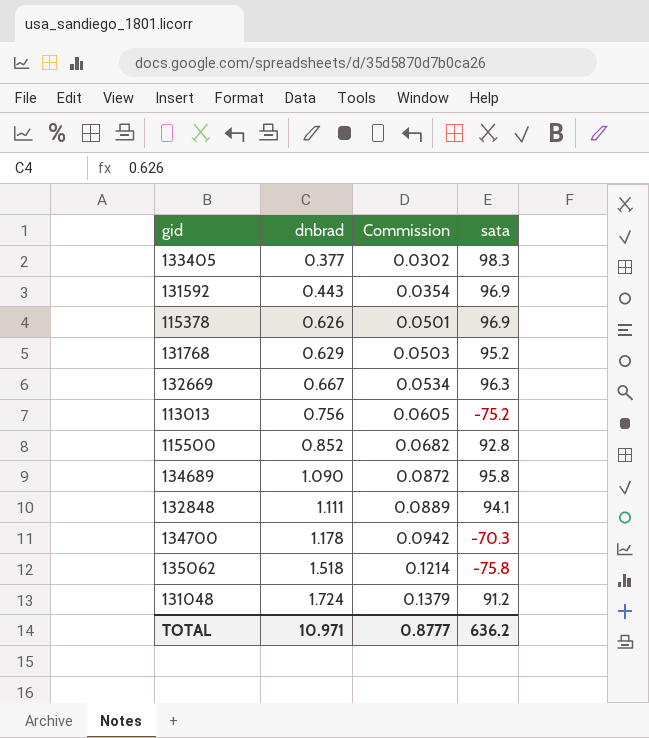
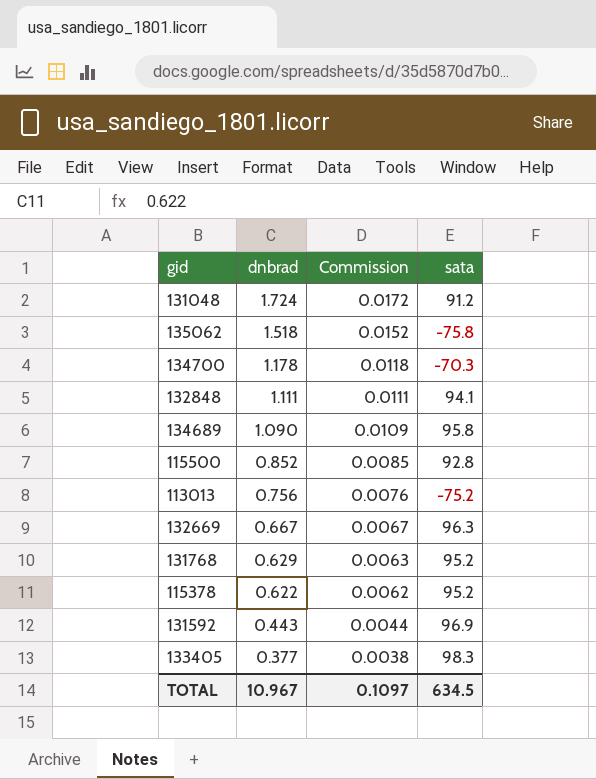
row order: dnbrad ascending -> dnbrad descending
column Commission | formula: [dnbrad] * 0.08 -> [dnbrad] * 0.01
115378 | dnbrad: 0.626 -> 0.622
115378 | sata: 96.9 -> 95.2
TOTAL | dnbrad: 10.971 -> 10.967
TOTAL | Commission: 0.8777 -> 0.1097
TOTAL | sata: 636.2 -> 634.5

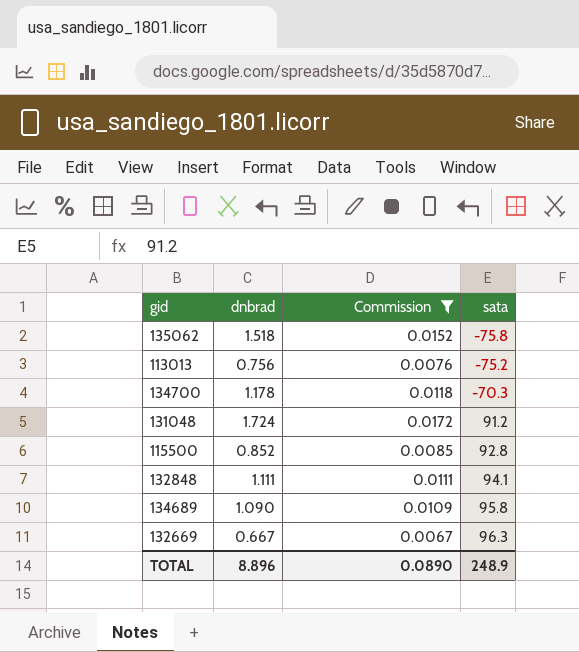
filter: none -> Commission >= 0.0067
row order: dnbrad descending -> sata ascending
TOTAL | dnbrad: 10.967 -> 8.896
TOTAL | Commission: 0.1097 -> 0.0890
TOTAL | sata: 634.5 -> 248.9

